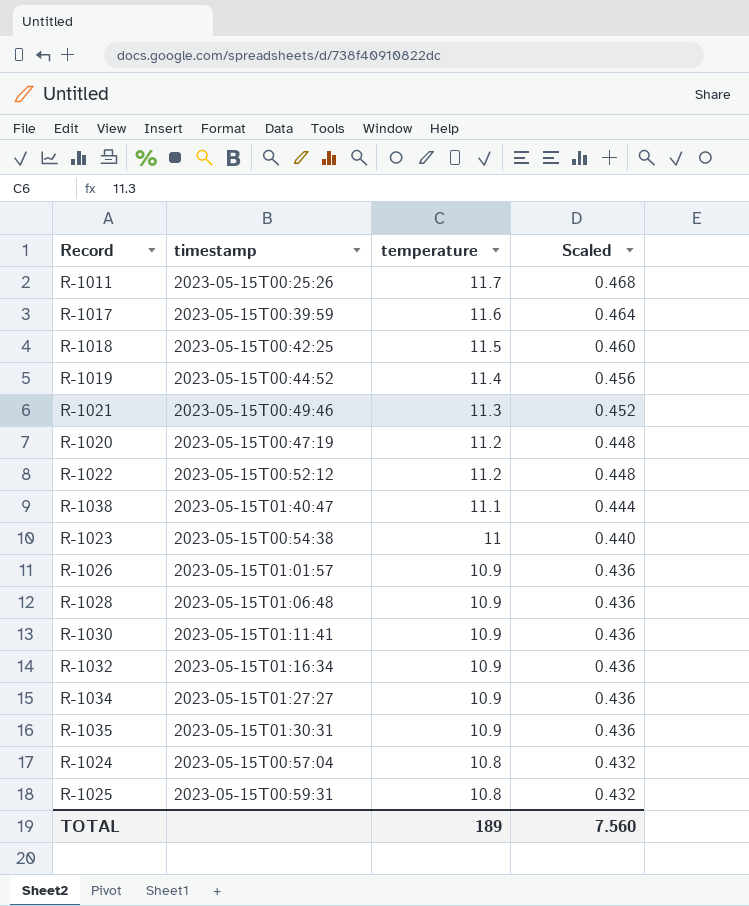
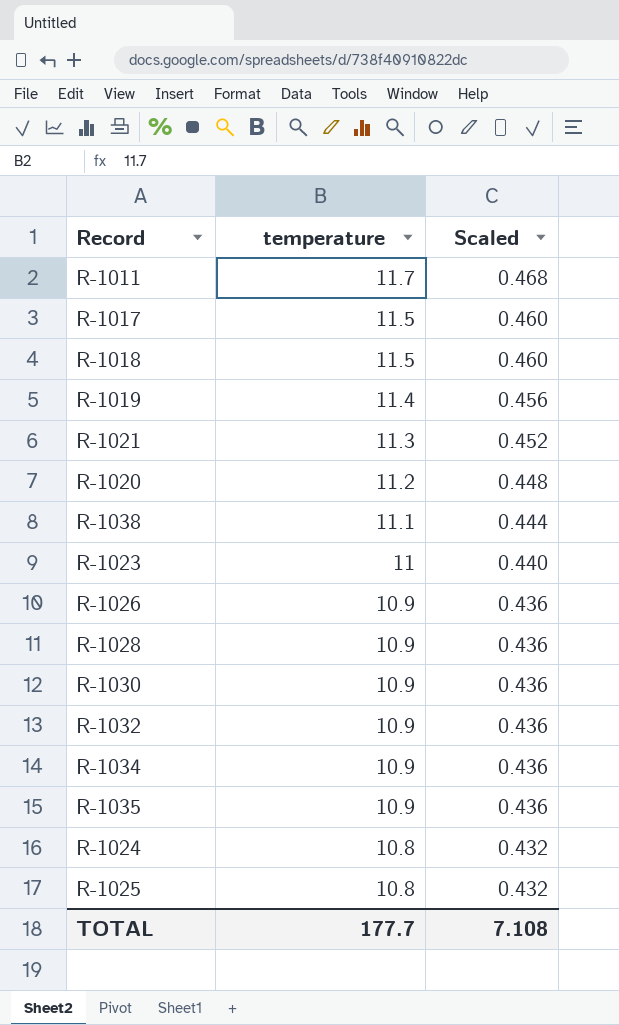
column timestamp | position: 2 -> none
row R-1022: 2023-05-15T00:52:12 | 11.2 | 0.448 -> none
R-1017 | temperature: 11.6 -> 11.5
R-1017 | Scaled: 0.464 -> 0.460
TOTAL | temperature: 189 -> 177.7
TOTAL | Scaled: 7.560 -> 7.108

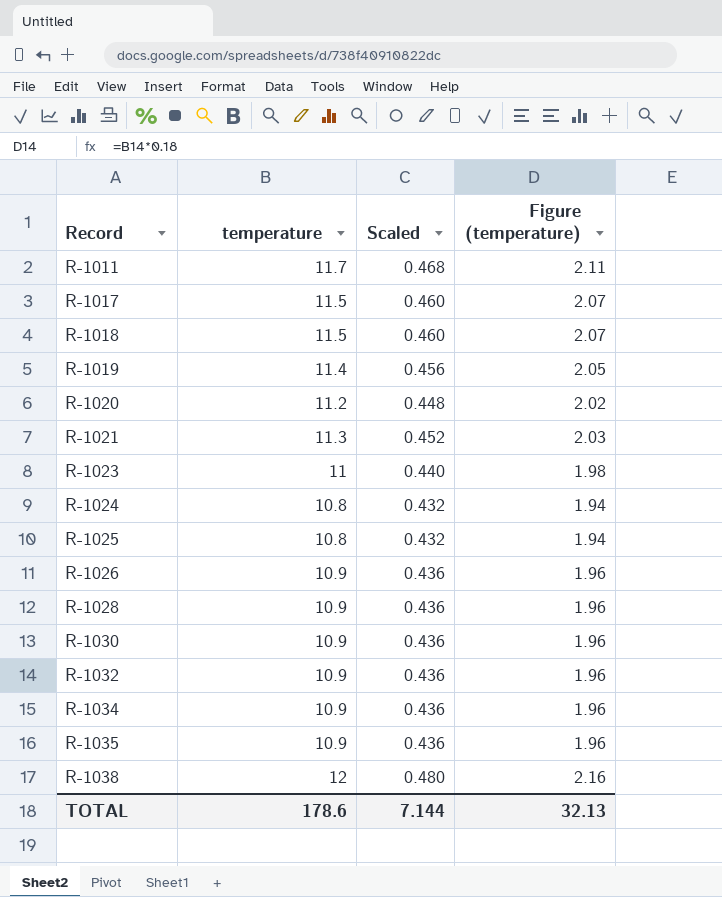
row order: temperature descending -> Record ascending
column Figure (temperature) | formula: none -> [temperature] * 0.18
R-1038 | temperature: 11.1 -> 12
R-1038 | Scaled: 0.444 -> 0.480
TOTAL | temperature: 177.7 -> 178.6
TOTAL | Scaled: 7.108 -> 7.144

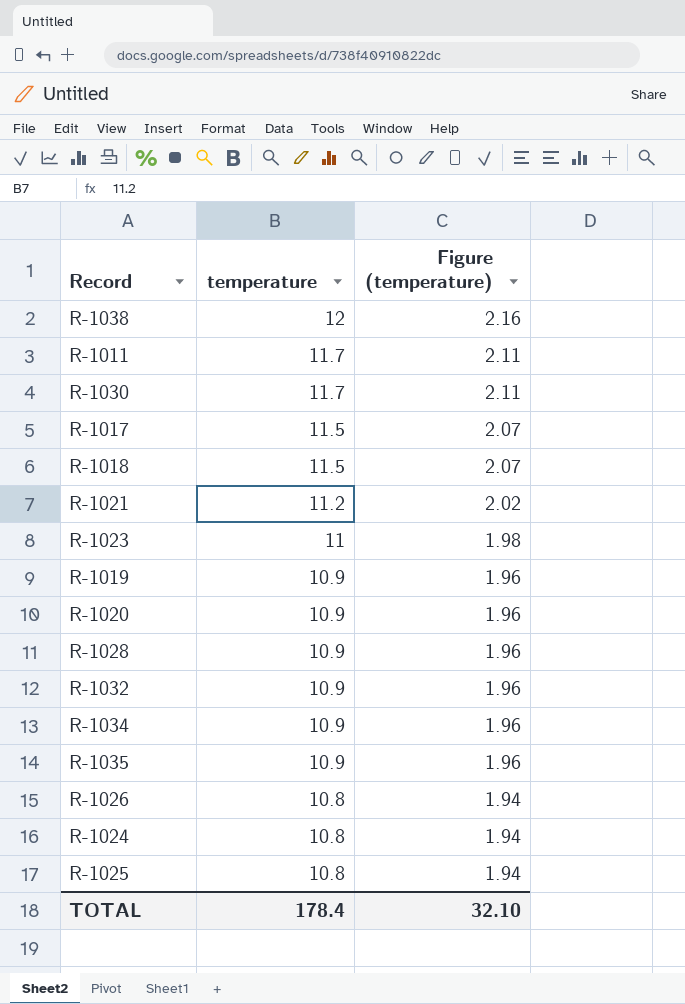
row order: Record ascending -> temperature descending
column Scaled | formula: [temperature] * 0.04 -> none
R-1030 | temperature: 10.9 -> 11.7
R-1030 | Figure (temperature): 1.96 -> 2.11
R-1021 | temperature: 11.3 -> 11.2
R-1021 | Figure (temperature): 2.03 -> 2.02
R-1019 | temperature: 11.4 -> 10.9
R-1019 | Figure (temperature): 2.05 -> 1.96
R-1020 | temperature: 11.2 -> 10.9
R-1020 | Figure (temperature): 2.02 -> 1.96
R-1026 | temperature: 10.9 -> 10.8
R-1026 | Figure (temperature): 1.96 -> 1.94
TOTAL | temperature: 178.6 -> 178.4
TOTAL | Figure (temperature): 32.13 -> 32.10

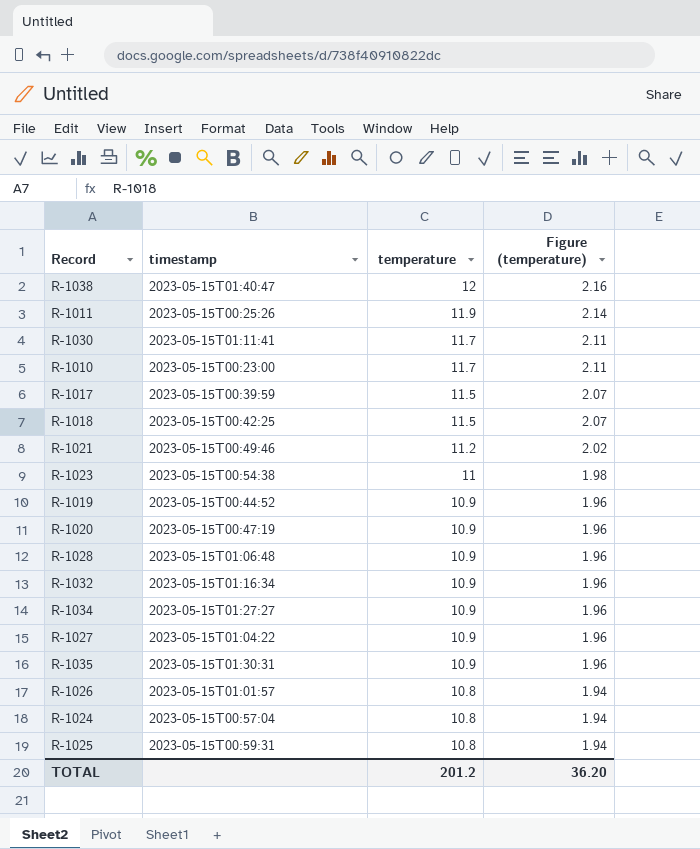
column timestamp | position: none -> 2
R-1011 | temperature: 11.7 -> 11.9
R-1011 | Figure (temperature): 2.11 -> 2.14
row R-1010: none -> 2023-05-15T00:23:00 | 11.7 | 2.11
row R-1027: none -> 2023-05-15T01:04:22 | 10.9 | 1.96
TOTAL | temperature: 178.4 -> 201.2
TOTAL | Figure (temperature): 32.10 -> 36.20

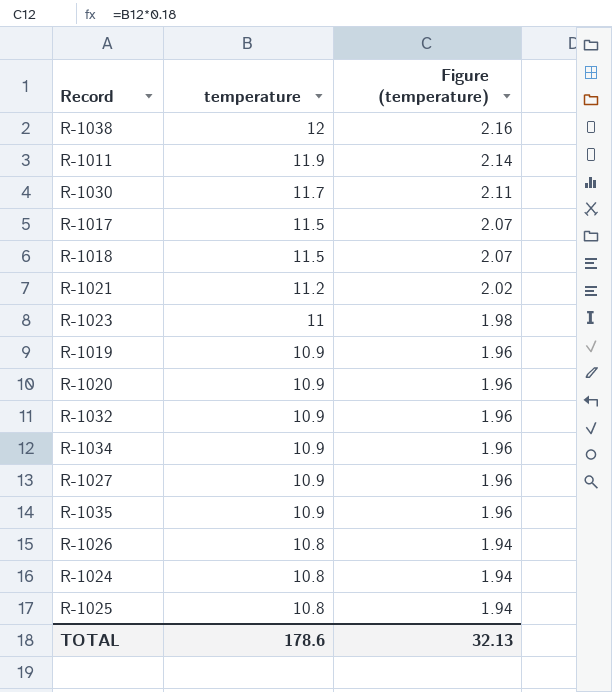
column timestamp | position: 2 -> none
row R-1010: 2023-05-15T00:23:00 | 11.7 | 2.11 -> none
row R-1028: 2023-05-15T01:06:48 | 10.9 | 1.96 -> none
TOTAL | temperature: 201.2 -> 178.6
TOTAL | Figure (temperature): 36.20 -> 32.13

